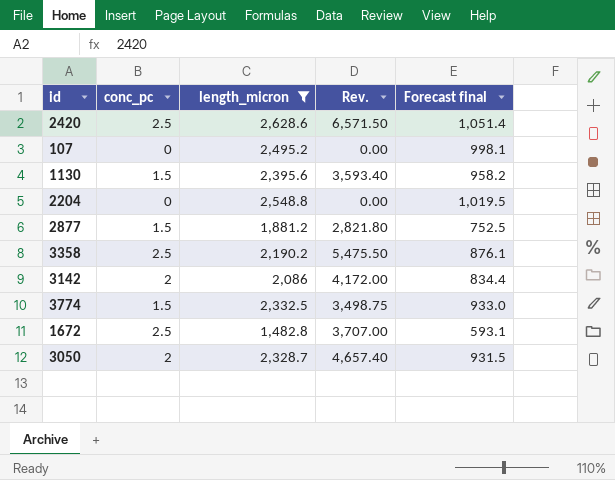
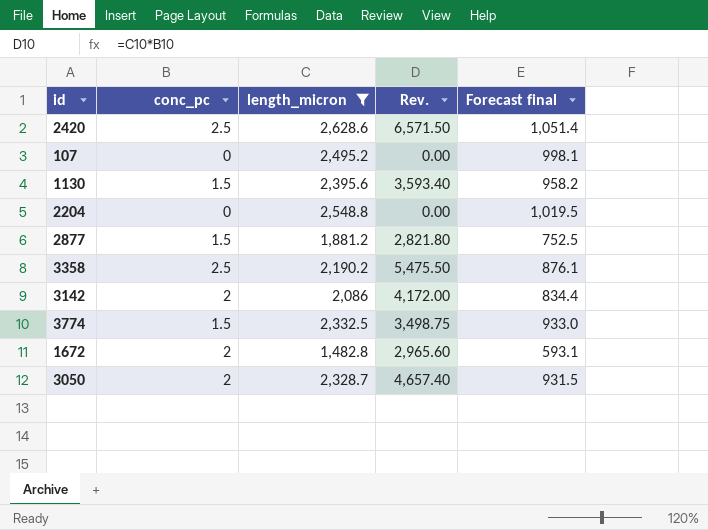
1672 | conc_pc: 2.5 -> 2
1672 | Rev.: 3,707.00 -> 2,965.60

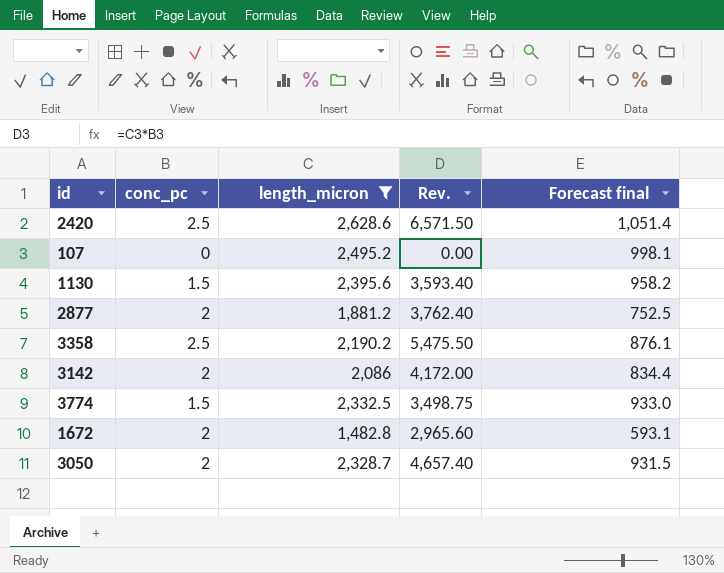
row 2204: 0 | 2,548.8 | 0.00 | 1,019.5 -> none
2877 | conc_pc: 1.5 -> 2
2877 | Rev.: 2,821.80 -> 3,762.40

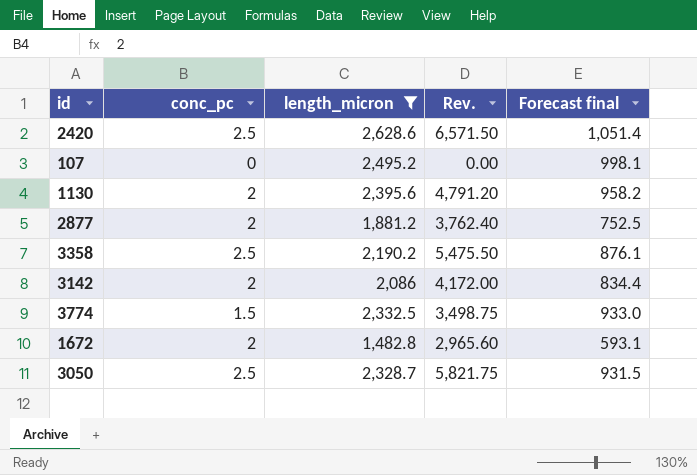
1130 | conc_pc: 1.5 -> 2
1130 | Rev.: 3,593.40 -> 4,791.20
3050 | conc_pc: 2 -> 2.5
3050 | Rev.: 4,657.40 -> 5,821.75

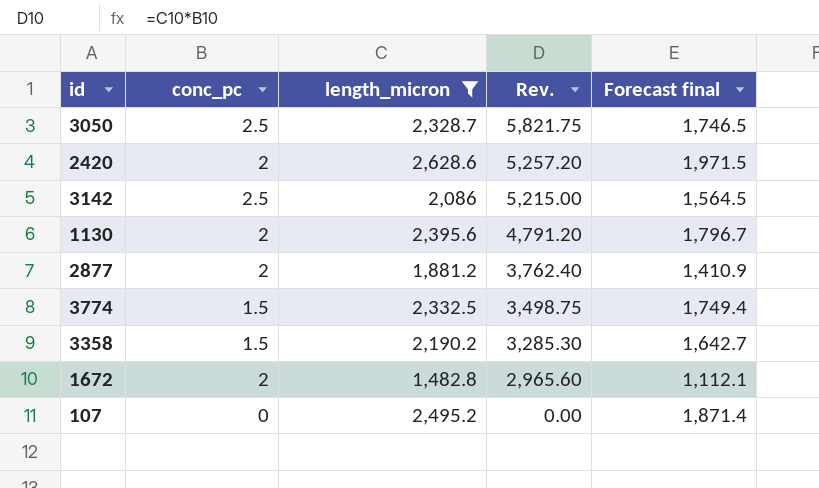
row order: none -> Rev. descending
column Forecast final | formula: [length_micron] * 0.4 -> [length_micron] * 0.75
2420 | conc_pc: 2.5 -> 2
2420 | Rev.: 6,571.50 -> 5,257.20
3142 | conc_pc: 2 -> 2.5
3142 | Rev.: 4,172.00 -> 5,215.00
3358 | conc_pc: 2.5 -> 1.5
3358 | Rev.: 5,475.50 -> 3,285.30

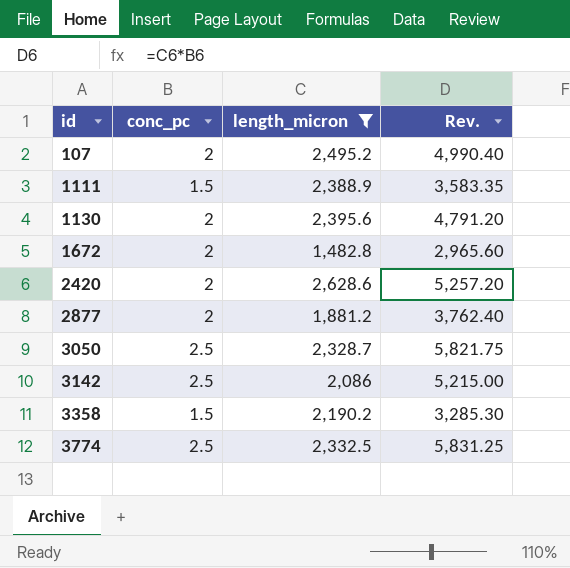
row order: Rev. descending -> id ascending
column Forecast final | formula: [length_micron] * 0.75 -> none
107 | conc_pc: 0 -> 2
107 | Rev.: 0.00 -> 4,990.40
row 1111: none -> 1.5 | 2,388.9 | 3,583.35
3774 | conc_pc: 1.5 -> 2.5
3774 | Rev.: 3,498.75 -> 5,831.25

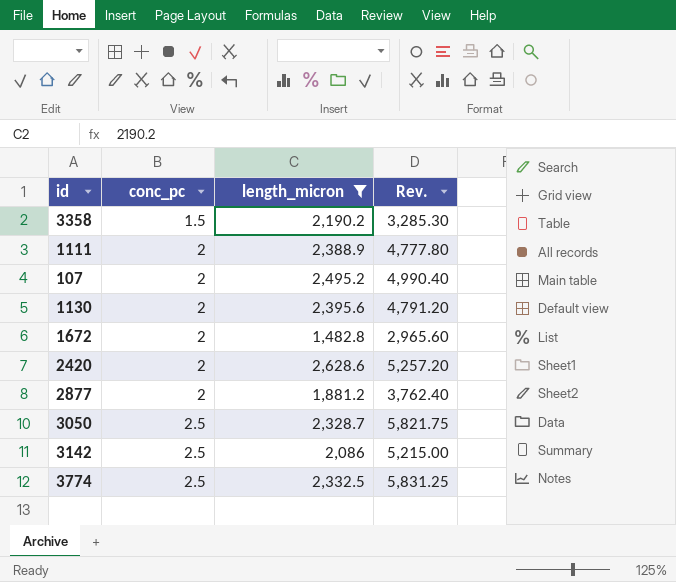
row order: id ascending -> conc_pc ascending
1111 | conc_pc: 1.5 -> 2
1111 | Rev.: 3,583.35 -> 4,777.80

